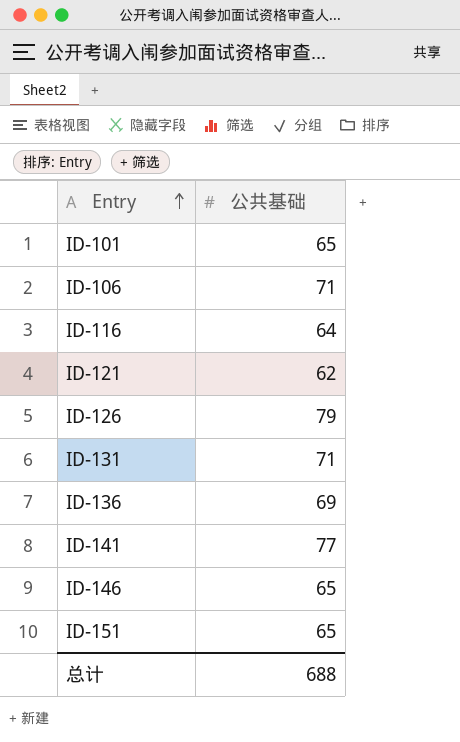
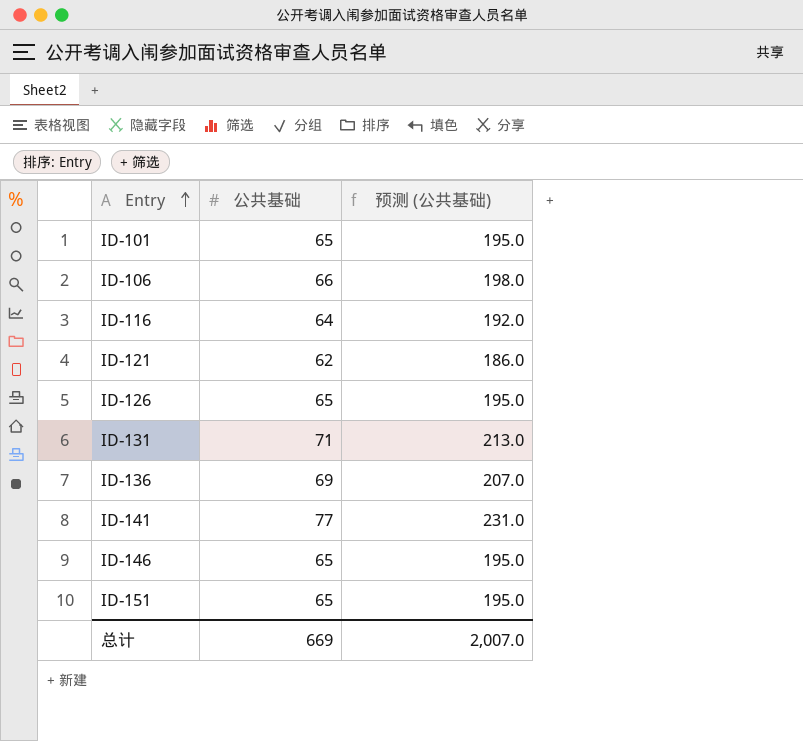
column 预测 (公共基础) | formula: none -> [公共基础] * 3
ID-106 | 公共基础: 71 -> 66
ID-126 | 公共基础: 79 -> 65
总计 | 公共基础: 688 -> 669

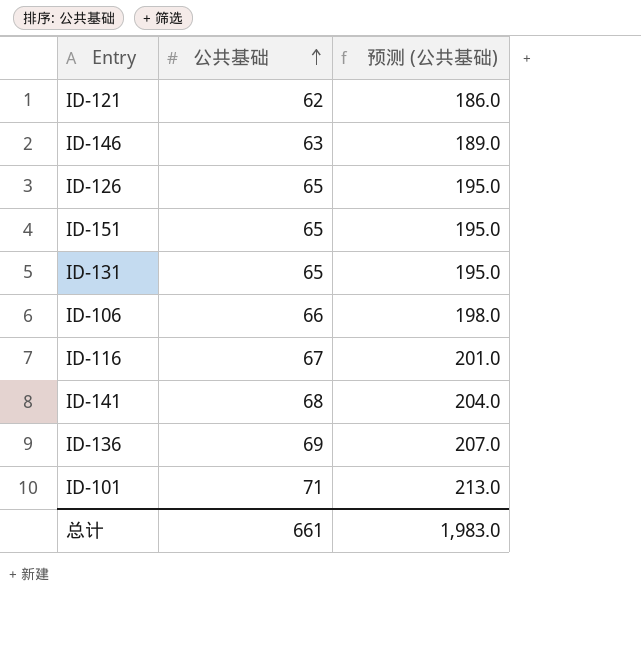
row order: Entry ascending -> 公共基础 ascending
ID-146 | 公共基础: 65 -> 63
ID-146 | 预测 (公共基础): 195.0 -> 189.0
ID-131 | 公共基础: 71 -> 65
ID-131 | 预测 (公共基础): 213.0 -> 195.0
ID-116 | 公共基础: 64 -> 67
ID-116 | 预测 (公共基础): 192.0 -> 201.0
ID-141 | 公共基础: 77 -> 68
ID-141 | 预测 (公共基础): 231.0 -> 204.0
ID-101 | 公共基础: 65 -> 71
ID-101 | 预测 (公共基础): 195.0 -> 213.0
总计 | 公共基础: 669 -> 661
总计 | 预测 (公共基础): 2,007.0 -> 1,983.0

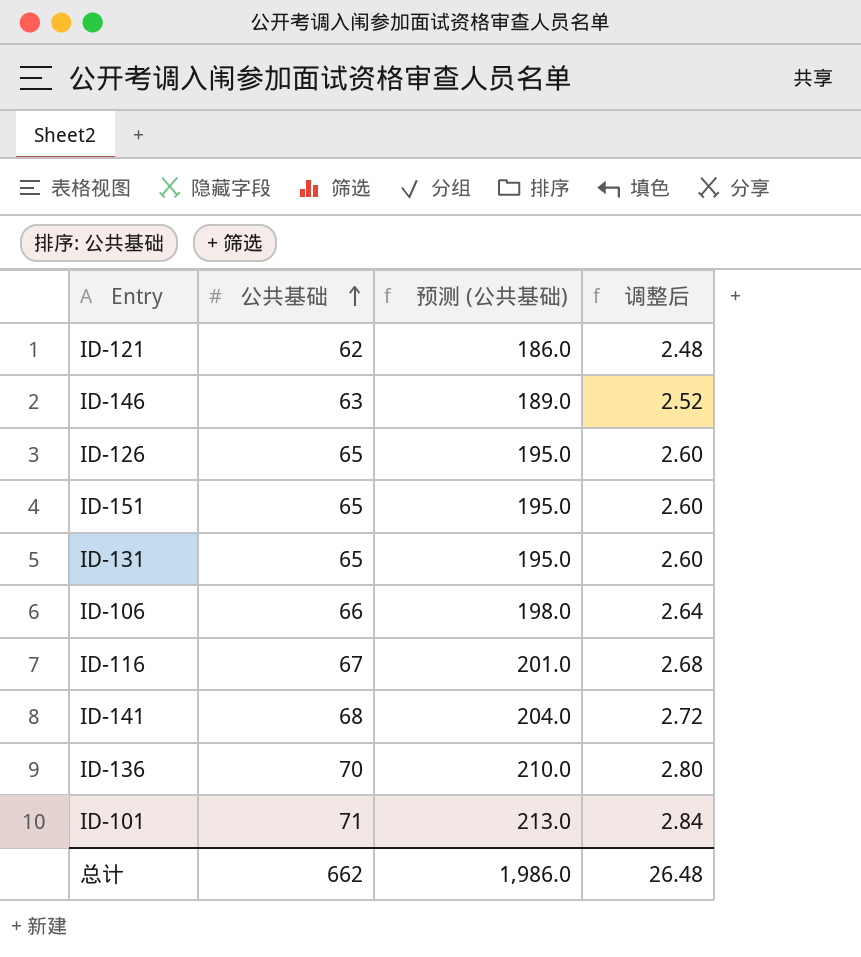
column 调整后 | formula: none -> [公共基础] * 0.04
ID-136 | 公共基础: 69 -> 70
ID-136 | 预测 (公共基础): 207.0 -> 210.0
总计 | 公共基础: 661 -> 662
总计 | 预测 (公共基础): 1,983.0 -> 1,986.0

